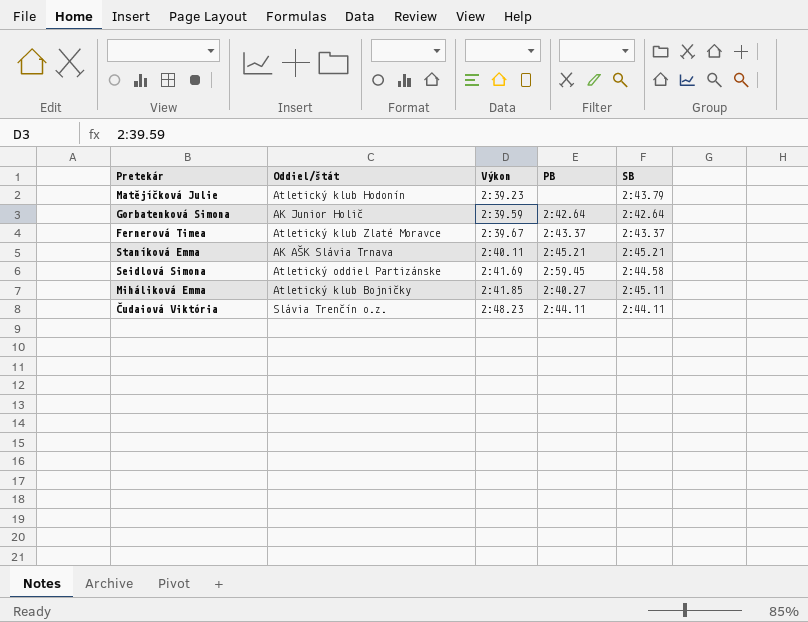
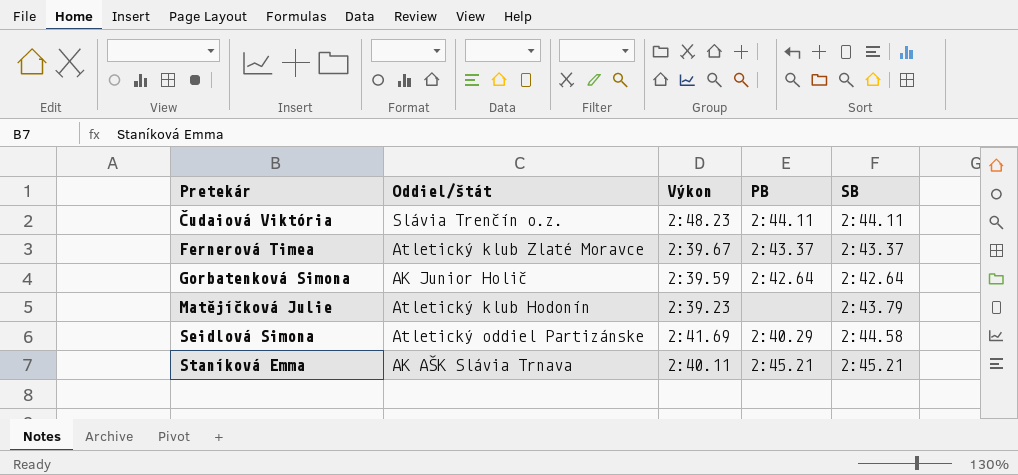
row order: Výkon ascending -> Pretekár ascending
row Miháliková Emma: Atletický klub Bojničky | 2:41.85 | 2:40.27 | 2:45.11 -> none
Seidlová Simona | PB: 2:59.45 -> 2:40.29

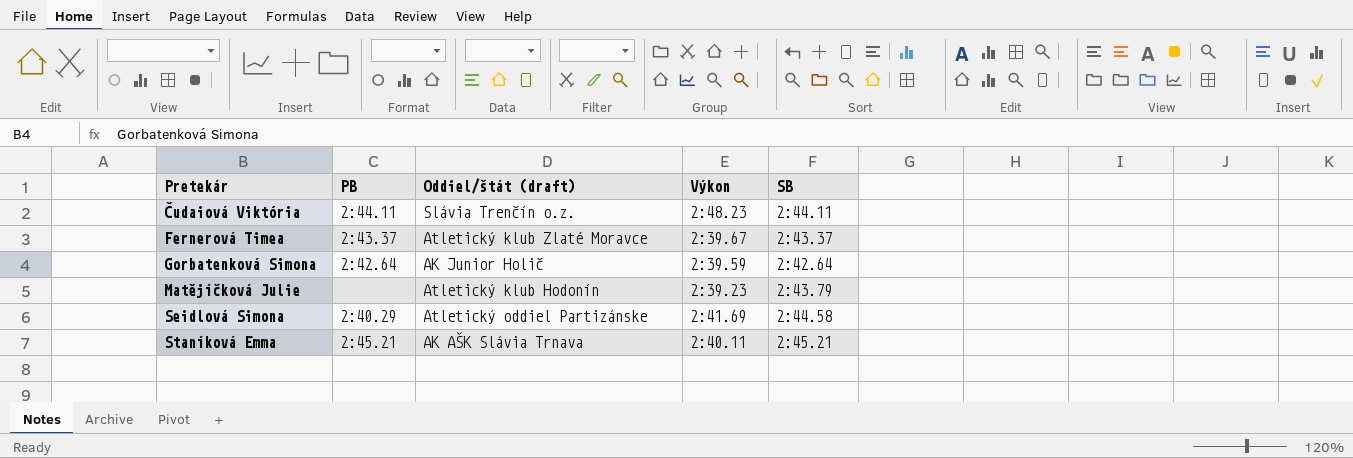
column PB | position: 4 -> 2
column name: Oddiel/štát -> Oddiel/štát (draft)

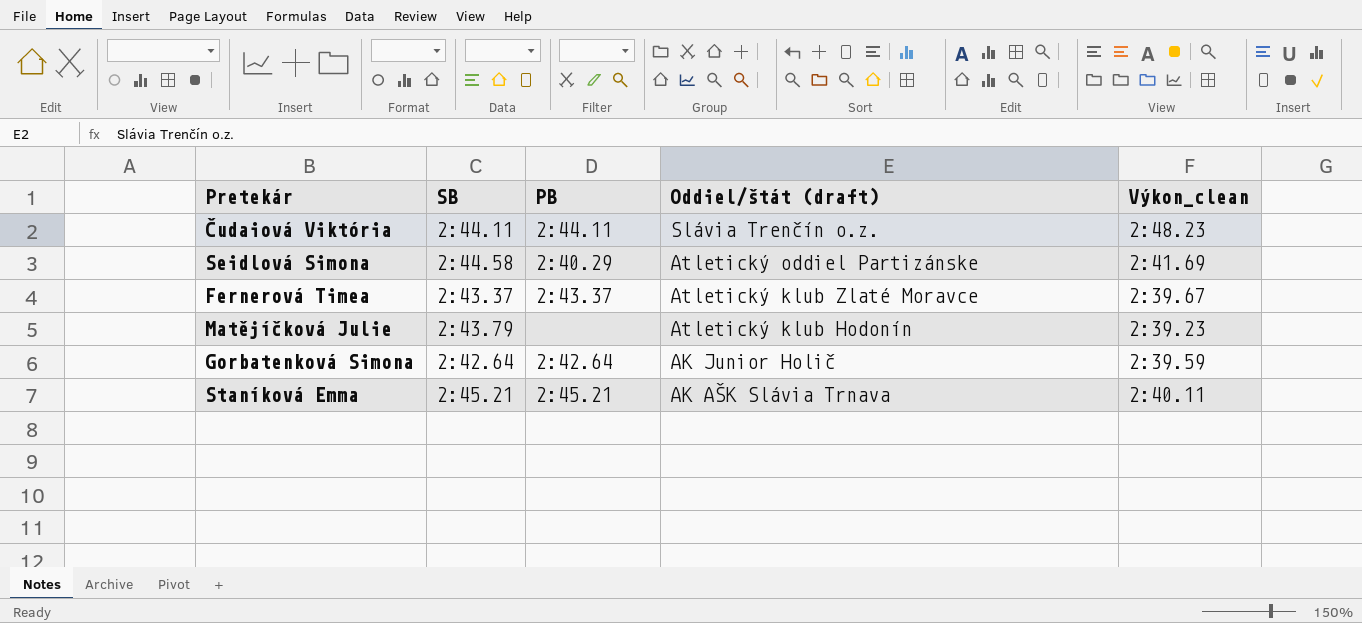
row order: Pretekár ascending -> Oddiel/štát (draft) descending
column SB | position: 5 -> 2
column name: Výkon -> Výkon_clean

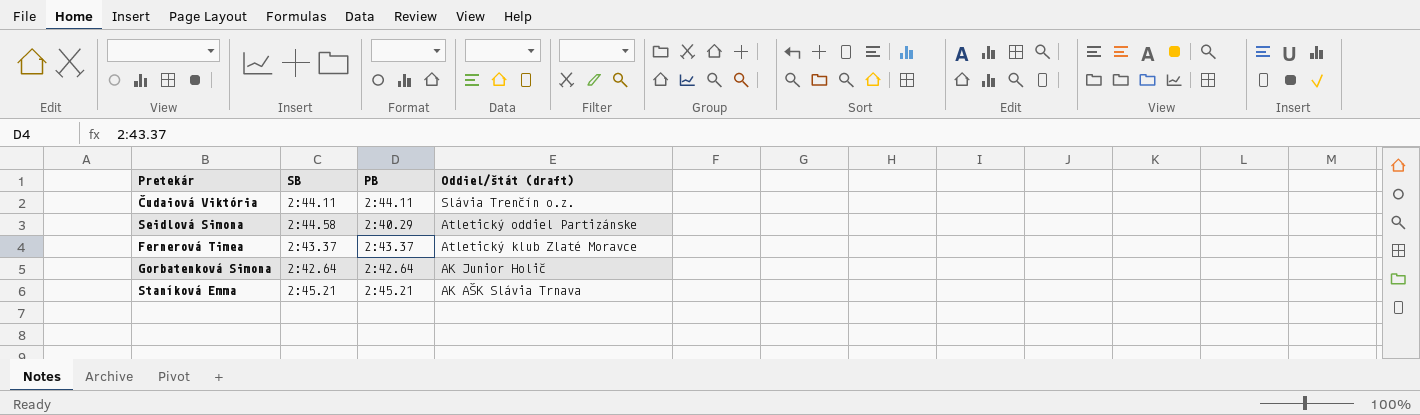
column Výkon_clean | position: 5 -> none
row Matějíčková Julie: 2:43.79 | none | Atletický klub Hodonín | 2:39.23 -> none

